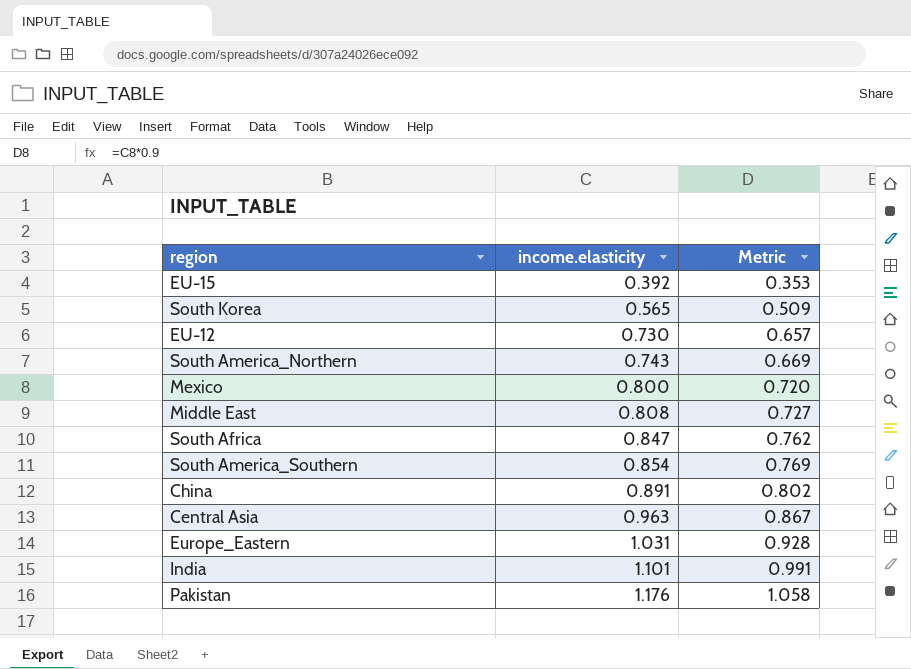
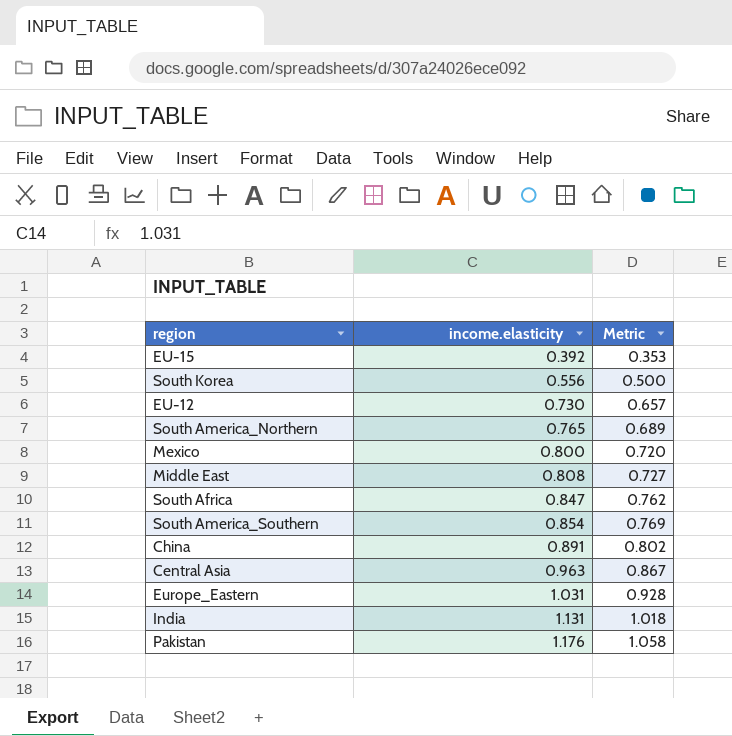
South Korea | income.elasticity: 0.565 -> 0.556
South Korea | Metric: 0.509 -> 0.500
South America_Northern | income.elasticity: 0.743 -> 0.765
South America_Northern | Metric: 0.669 -> 0.689
India | income.elasticity: 1.101 -> 1.131
India | Metric: 0.991 -> 1.018

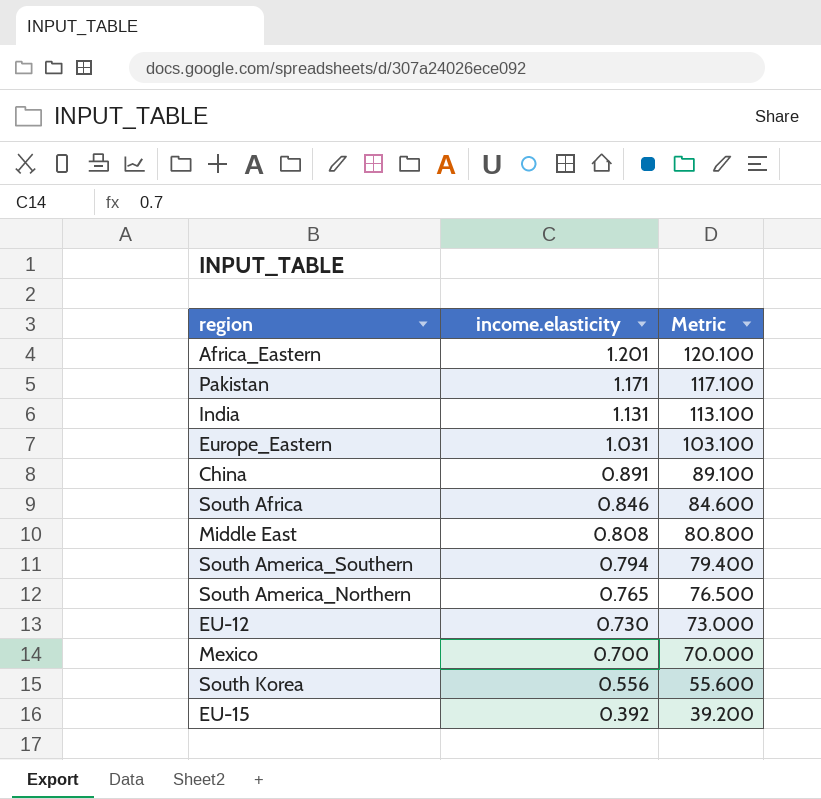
row order: income.elasticity ascending -> income.elasticity descending
column Metric | formula: [income.elasticity] * 0.9 -> [income.elasticity] * 100
row Central Asia: 0.963 | 0.867 -> none
row Africa_Eastern: none -> 1.201 | 120.100
Pakistan | income.elasticity: 1.176 -> 1.171
South Africa | income.elasticity: 0.847 -> 0.846
South America_Southern | income.elasticity: 0.854 -> 0.794
Mexico | income.elasticity: 0.800 -> 0.700

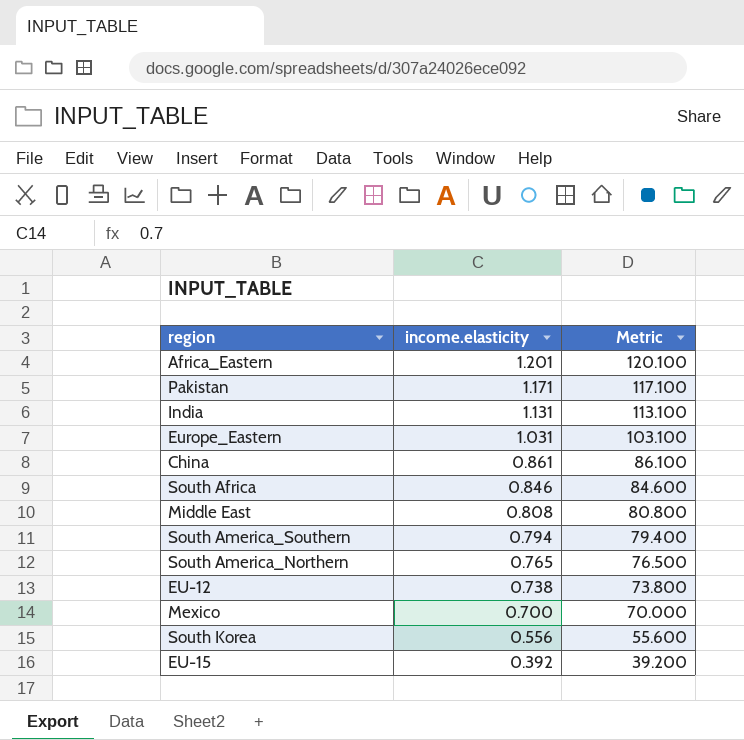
China | income.elasticity: 0.891 -> 0.861
China | Metric: 89.100 -> 86.100
EU-12 | income.elasticity: 0.730 -> 0.738
EU-12 | Metric: 73.000 -> 73.800

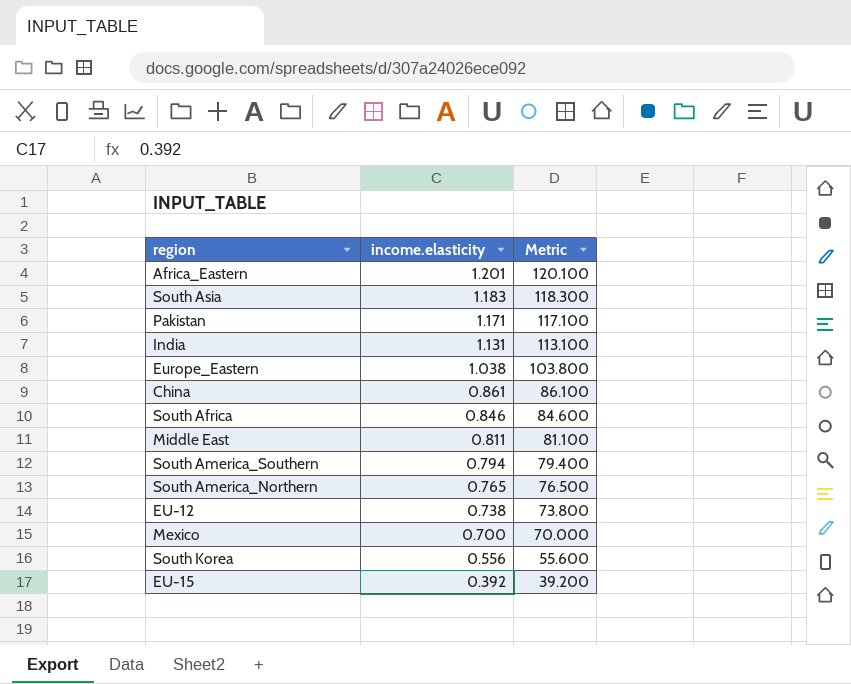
row South Asia: none -> 1.183 | 118.300
Europe_Eastern | income.elasticity: 1.031 -> 1.038
Europe_Eastern | Metric: 103.100 -> 103.800
Middle East | income.elasticity: 0.808 -> 0.811
Middle East | Metric: 80.800 -> 81.100

